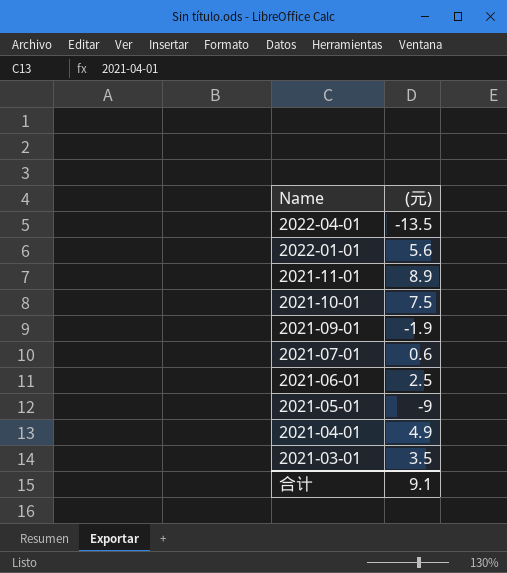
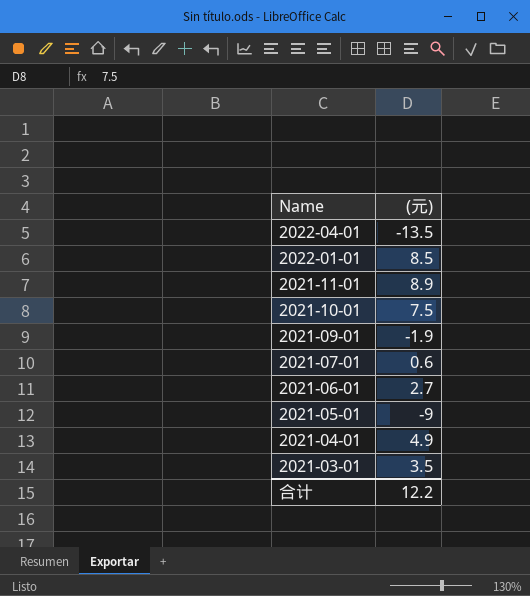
2022-01-01 | (元): 5.6 -> 8.5
2021-06-01 | (元): 2.5 -> 2.7
合计 | (元): 9.1 -> 12.2

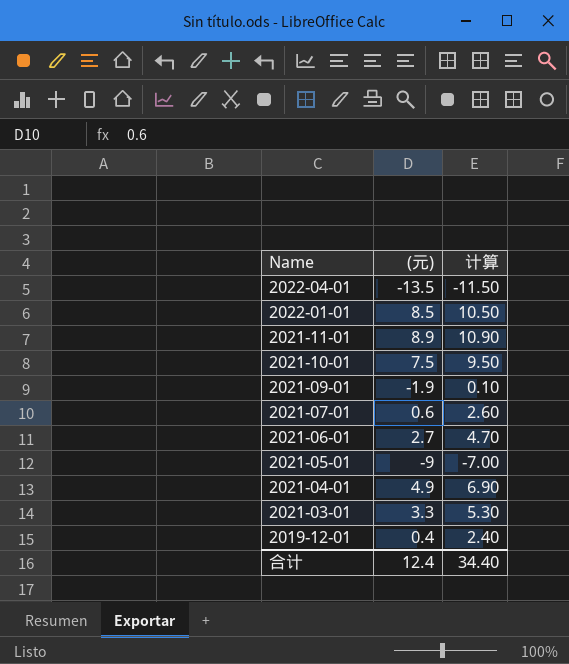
column 计算 | formula: none -> [(元)] + 2
2021-03-01 | (元): 3.5 -> 3.3
row 2019-12-01: none -> 0.4 | 2.40
合计 | (元): 12.2 -> 12.4

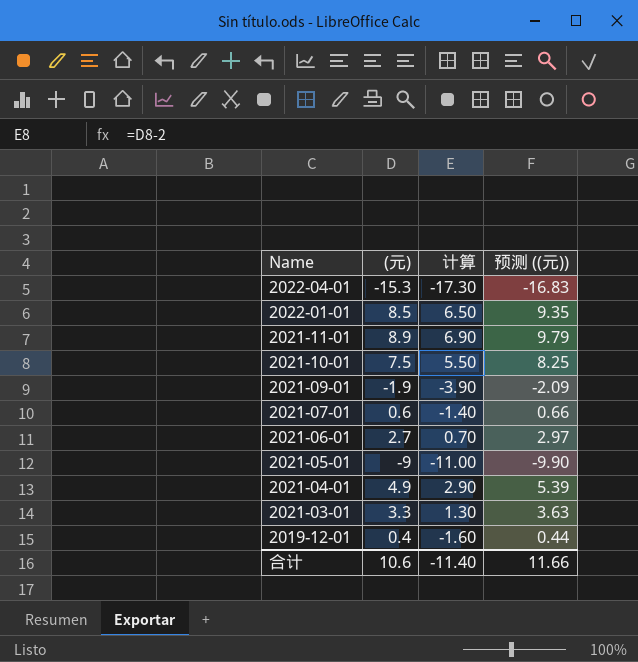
column 计算 | formula: [(元)] + 2 -> [(元)] - 2
column 预测 ((元)) | formula: none -> [(元)] * 1.1
2022-04-01 | (元): -13.5 -> -15.3
合计 | (元): 12.4 -> 10.6
合计 | 计算: 34.40 -> -11.40

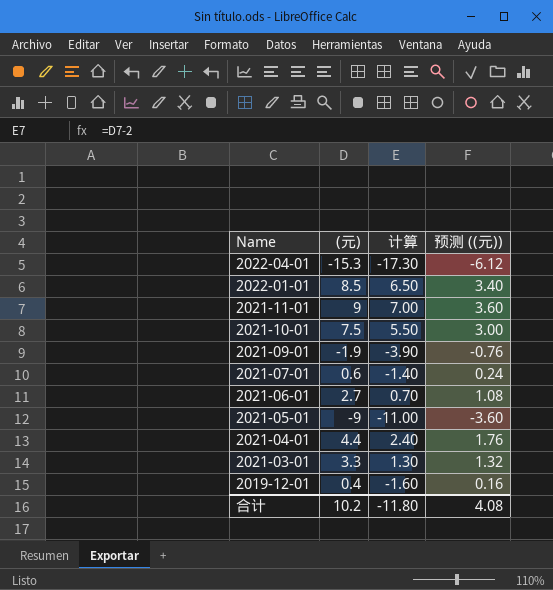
column 预测 ((元)) | formula: [(元)] * 1.1 -> [(元)] * 0.4
2021-11-01 | (元): 8.9 -> 9
2021-11-01 | 计算: 6.90 -> 7.00
2021-04-01 | (元): 4.9 -> 4.4
2021-04-01 | 计算: 2.90 -> 2.40
合计 | (元): 10.6 -> 10.2
合计 | 计算: -11.40 -> -11.80
合计 | 预测 ((元)): 11.66 -> 4.08

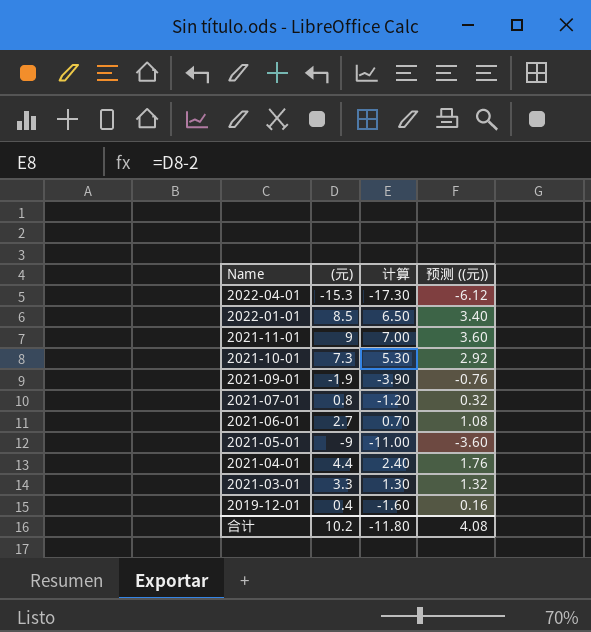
2021-10-01 | (元): 7.5 -> 7.3
2021-10-01 | 计算: 5.50 -> 5.30
2021-10-01 | 预测 ((元)): 3.00 -> 2.92
2021-07-01 | (元): 0.6 -> 0.8
2021-07-01 | 计算: -1.40 -> -1.20
2021-07-01 | 预测 ((元)): 0.24 -> 0.32

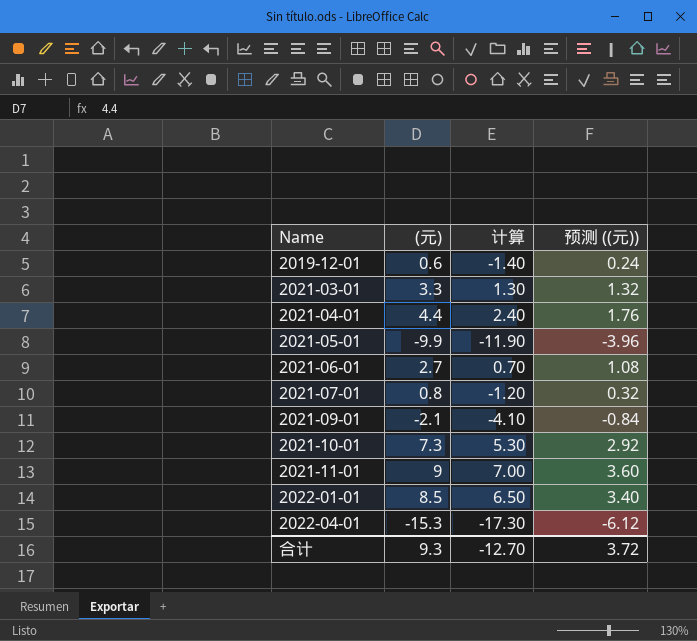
row order: Name descending -> Name ascending
2019-12-01 | (元): 0.4 -> 0.6
2019-12-01 | 计算: -1.60 -> -1.40
2019-12-01 | 预测 ((元)): 0.16 -> 0.24
2021-05-01 | (元): -9 -> -9.9
2021-05-01 | 计算: -11.00 -> -11.90
2021-05-01 | 预测 ((元)): -3.60 -> -3.96
2021-09-01 | (元): -1.9 -> -2.1
2021-09-01 | 计算: -3.90 -> -4.10
2021-09-01 | 预测 ((元)): -0.76 -> -0.84
合计 | (元): 10.2 -> 9.3
合计 | 计算: -11.80 -> -12.70
合计 | 预测 ((元)): 4.08 -> 3.72

